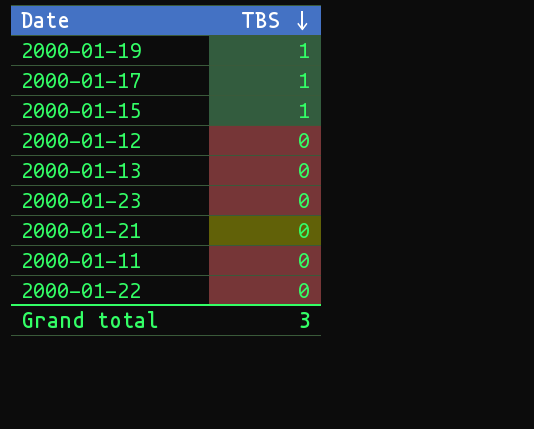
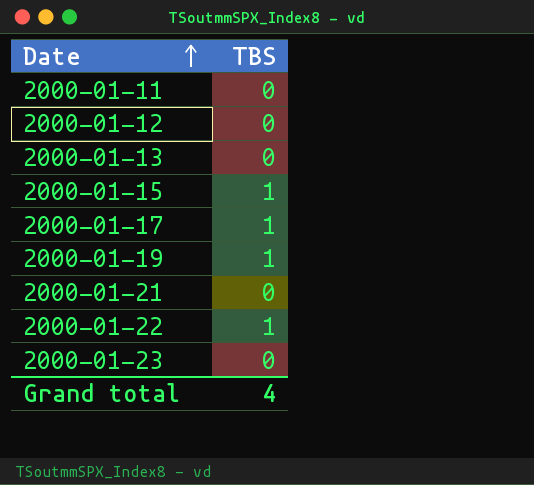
row order: TBS descending -> Date ascending
2000-01-22 | TBS: 0 -> 1
Grand total | TBS: 3 -> 4

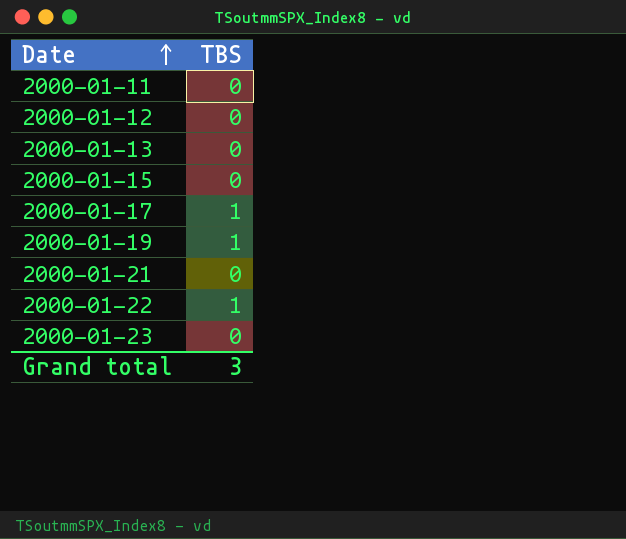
2000-01-15 | TBS: 1 -> 0
Grand total | TBS: 4 -> 3

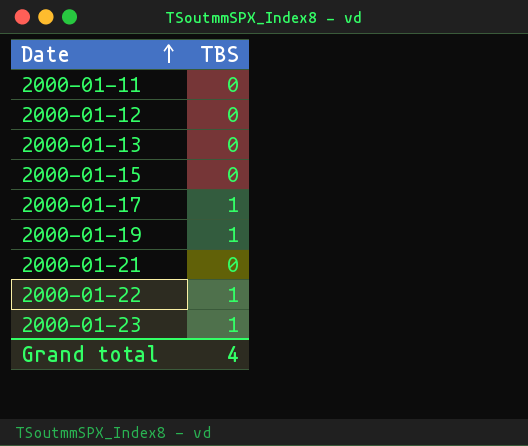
2000-01-23 | TBS: 0 -> 1
Grand total | TBS: 3 -> 4

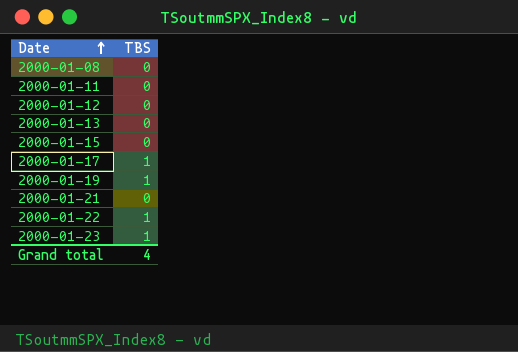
row 2000-01-08: none -> 0

